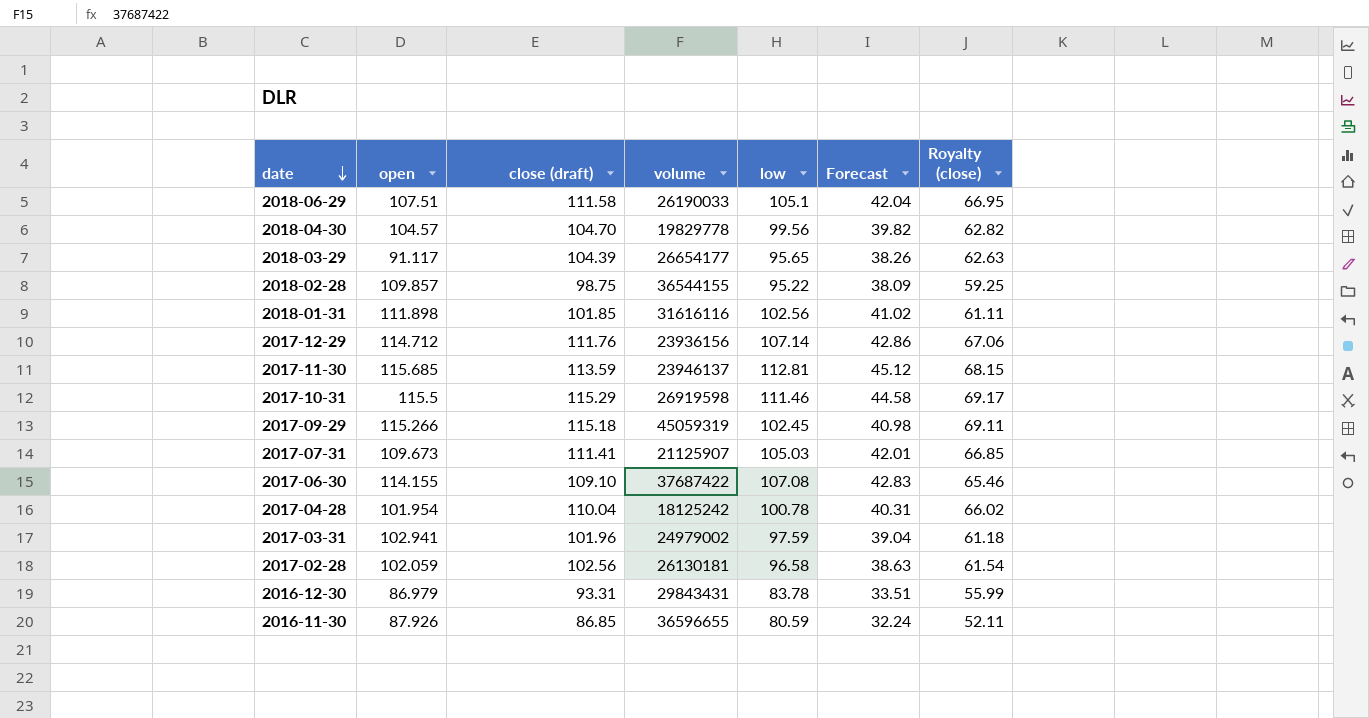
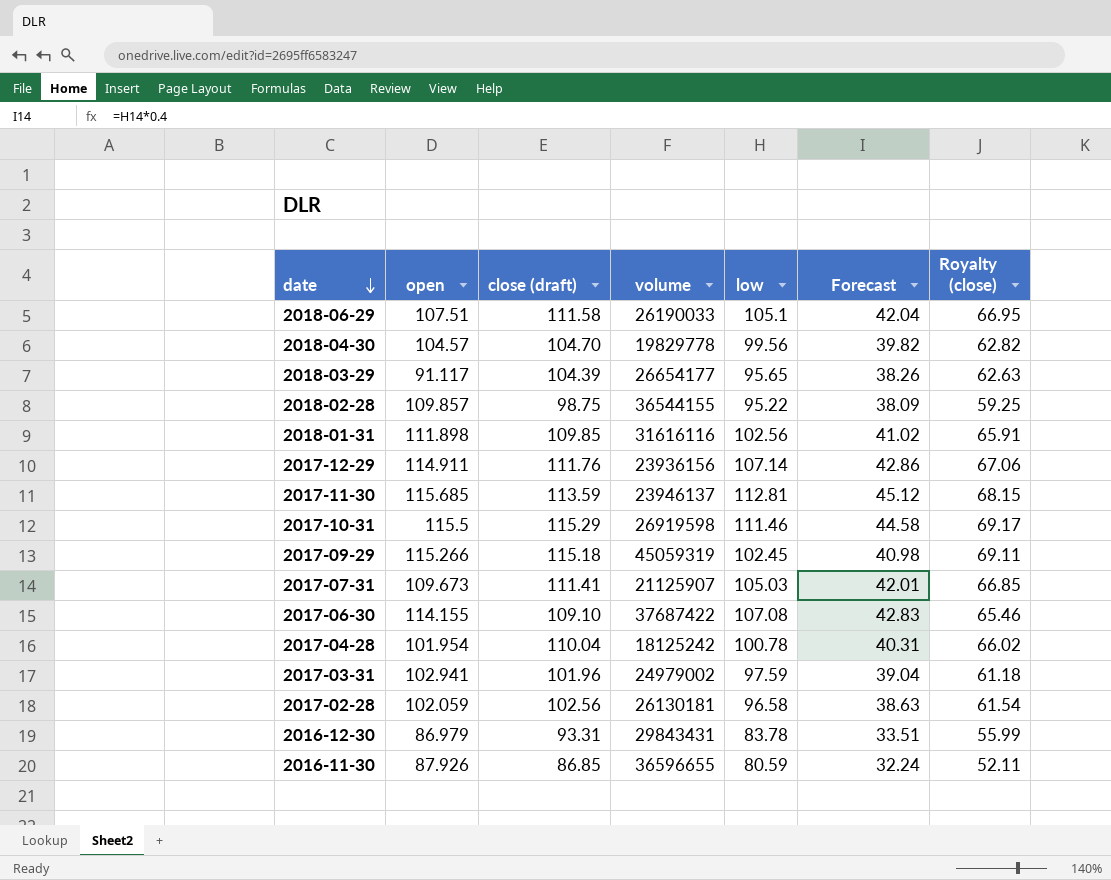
2018-01-31 | close (draft): 101.85 -> 109.85
2018-01-31 | Royalty (close): 61.11 -> 65.91
2017-12-29 | open: 114.712 -> 114.911

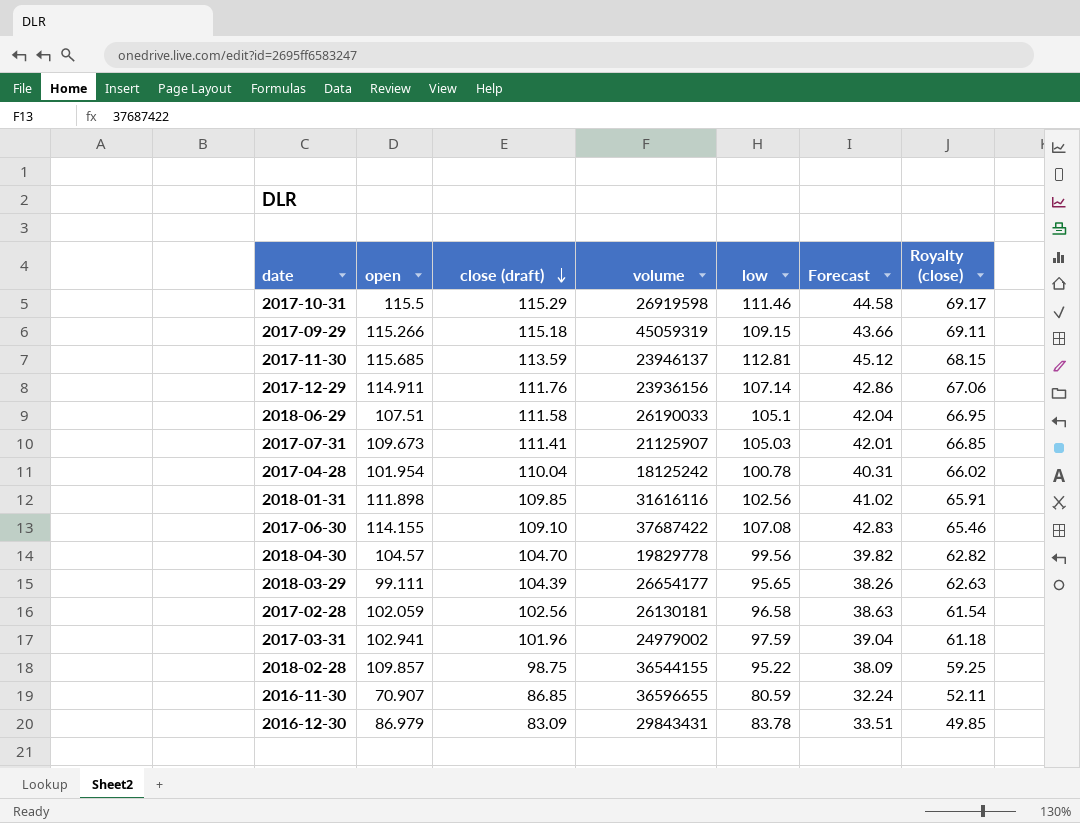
row order: date descending -> close (draft) descending
2017-09-29 | low: 102.45 -> 109.15
2017-09-29 | Forecast: 40.98 -> 43.66
2018-03-29 | open: 91.117 -> 99.111
2016-11-30 | open: 87.926 -> 70.907
2016-12-30 | close (draft): 93.31 -> 83.09
2016-12-30 | Royalty (close): 55.99 -> 49.85

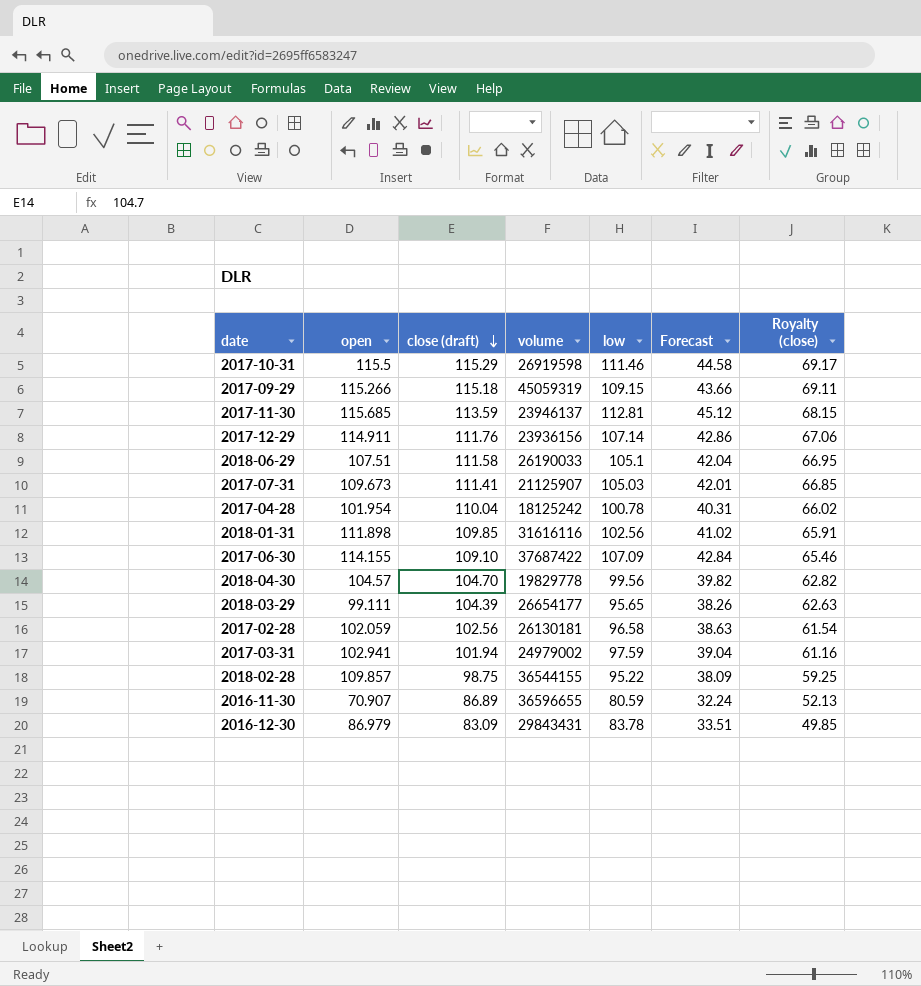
2017-06-30 | low: 107.08 -> 107.09
2017-06-30 | Forecast: 42.83 -> 42.84
2017-03-31 | close (draft): 101.96 -> 101.94
2017-03-31 | Royalty (close): 61.18 -> 61.16
2016-11-30 | close (draft): 86.85 -> 86.89
2016-11-30 | Royalty (close): 52.11 -> 52.13

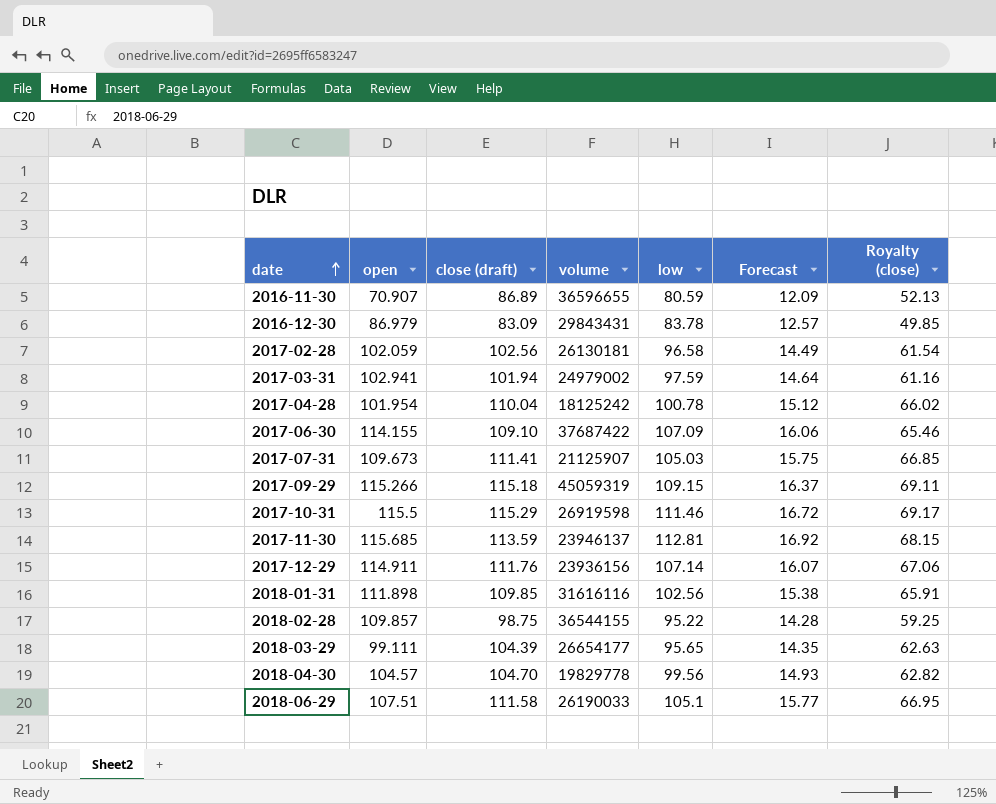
row order: close (draft) descending -> date ascending
column Forecast | formula: [low] * 0.4 -> [low] * 0.15

